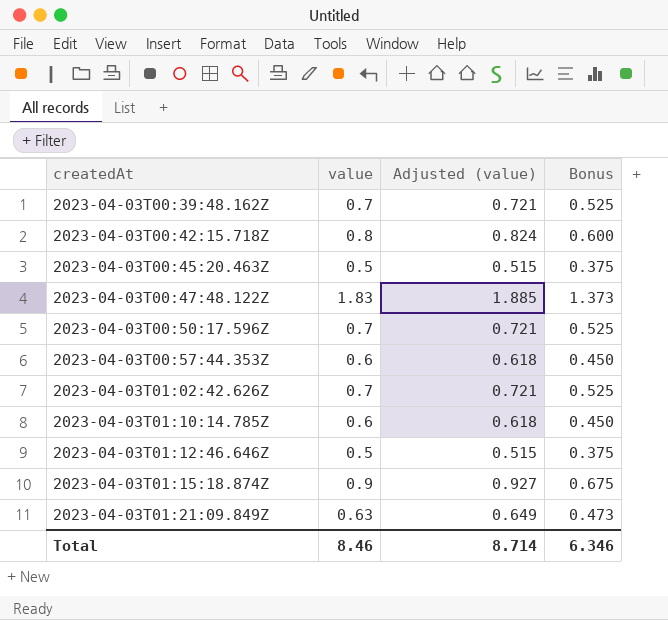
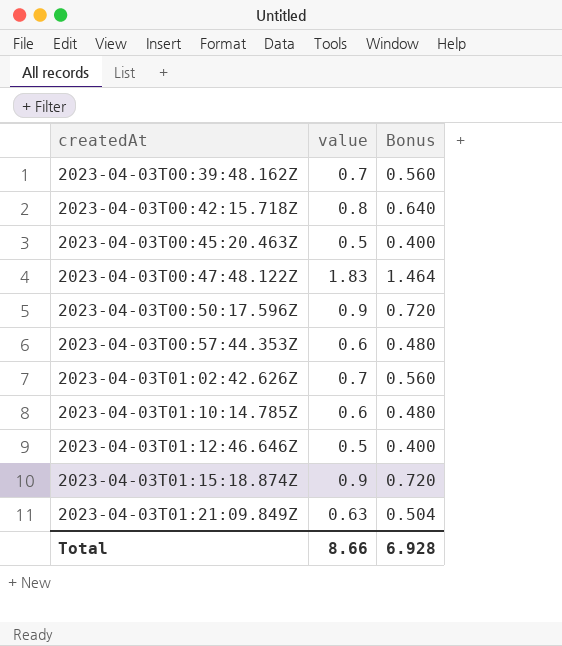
column Adjusted (value) | formula: [value] * 1.03 -> none
column Bonus | formula: [value] * 0.75 -> [value] * 0.8
2023-04-03T00:50:17.596Z | value: 0.7 -> 0.9
Total | value: 8.46 -> 8.66
Total | Bonus: 6.346 -> 6.928

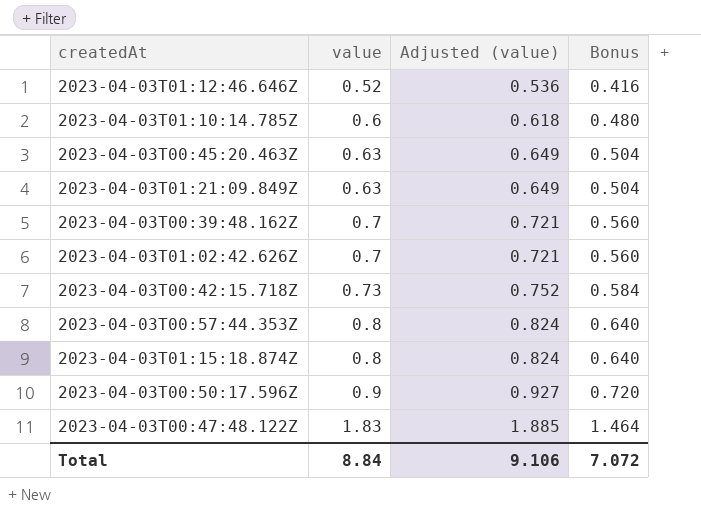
row order: createdAt ascending -> value ascending
column Adjusted (value) | formula: none -> [value] * 1.03
2023-04-03T01:12:46.646Z | value: 0.5 -> 0.52
2023-04-03T01:12:46.646Z | Bonus: 0.400 -> 0.416
2023-04-03T00:45:20.463Z | value: 0.5 -> 0.63
2023-04-03T00:45:20.463Z | Bonus: 0.400 -> 0.504
2023-04-03T00:42:15.718Z | value: 0.8 -> 0.73
2023-04-03T00:42:15.718Z | Bonus: 0.640 -> 0.584
2023-04-03T00:57:44.353Z | value: 0.6 -> 0.8
2023-04-03T00:57:44.353Z | Bonus: 0.480 -> 0.640
2023-04-03T01:15:18.874Z | value: 0.9 -> 0.8
2023-04-03T01:15:18.874Z | Bonus: 0.720 -> 0.640
Total | value: 8.66 -> 8.84
Total | Bonus: 6.928 -> 7.072

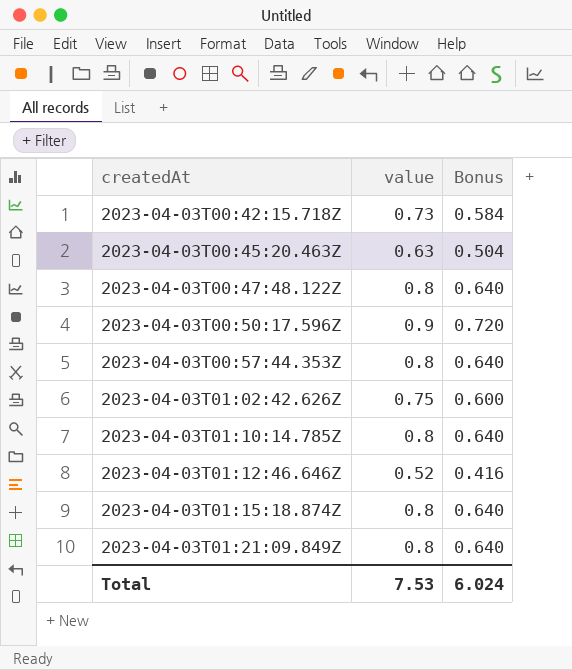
row order: value ascending -> createdAt ascending
column Adjusted (value) | formula: [value] * 1.03 -> none
row 2023-04-03T00:39:48.162Z: 0.7 | 0.721 | 0.560 -> none
2023-04-03T00:47:48.122Z | value: 1.83 -> 0.8
2023-04-03T00:47:48.122Z | Bonus: 1.464 -> 0.640
2023-04-03T01:02:42.626Z | value: 0.7 -> 0.75
2023-04-03T01:02:42.626Z | Bonus: 0.560 -> 0.600
2023-04-03T01:10:14.785Z | value: 0.6 -> 0.8
2023-04-03T01:10:14.785Z | Bonus: 0.480 -> 0.640
2023-04-03T01:21:09.849Z | value: 0.63 -> 0.8
2023-04-03T01:21:09.849Z | Bonus: 0.504 -> 0.640
Total | value: 8.84 -> 7.53
Total | Bonus: 7.072 -> 6.024

